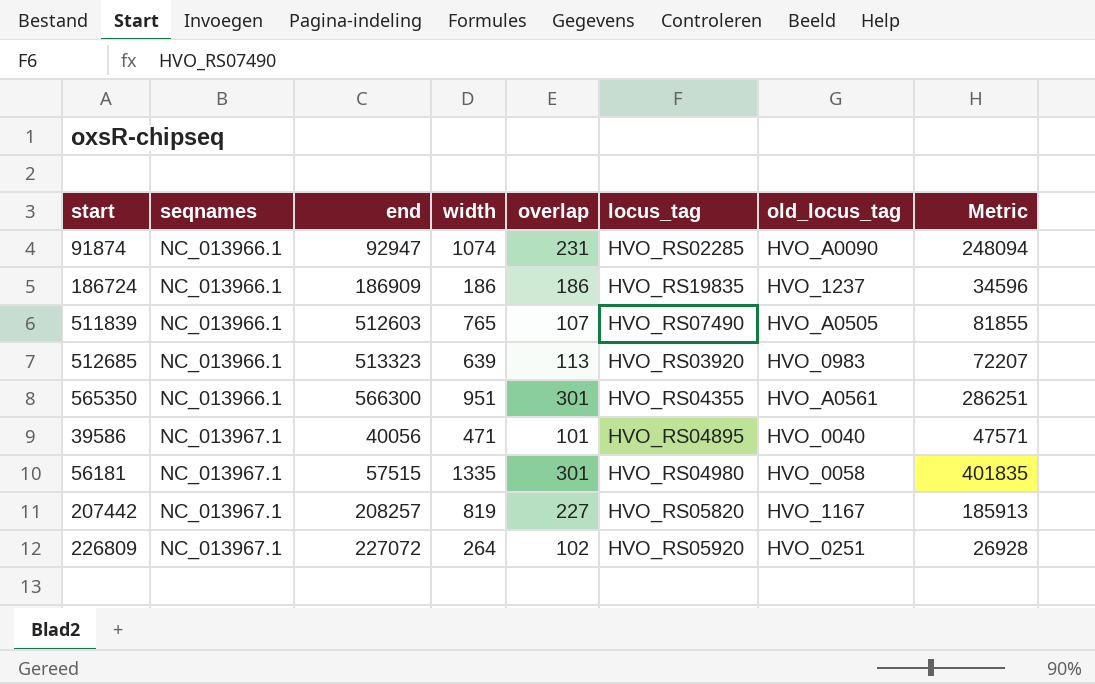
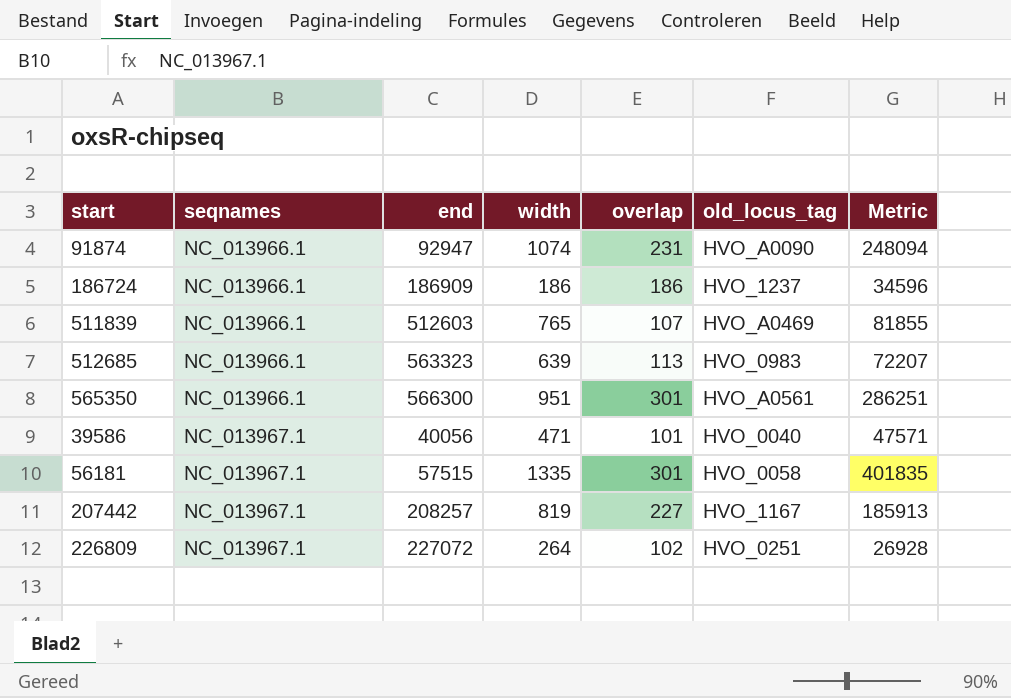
column locus_tag | position: 6 -> none
511839 | old_locus_tag: HVO_A0505 -> HVO_A0469
512685 | end: 513323 -> 563323

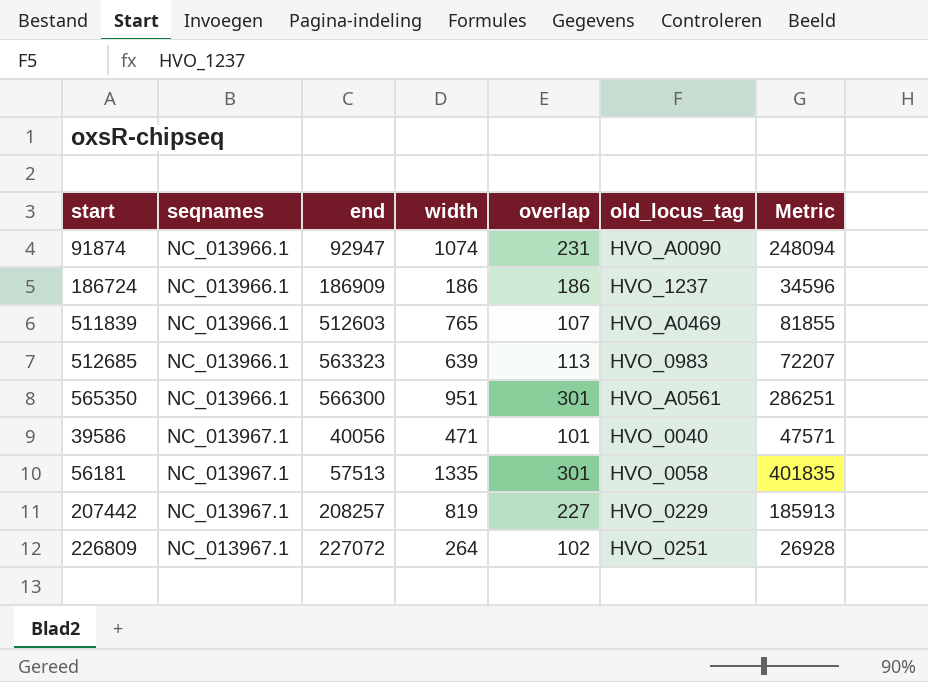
56181 | end: 57515 -> 57513
207442 | old_locus_tag: HVO_1167 -> HVO_0229

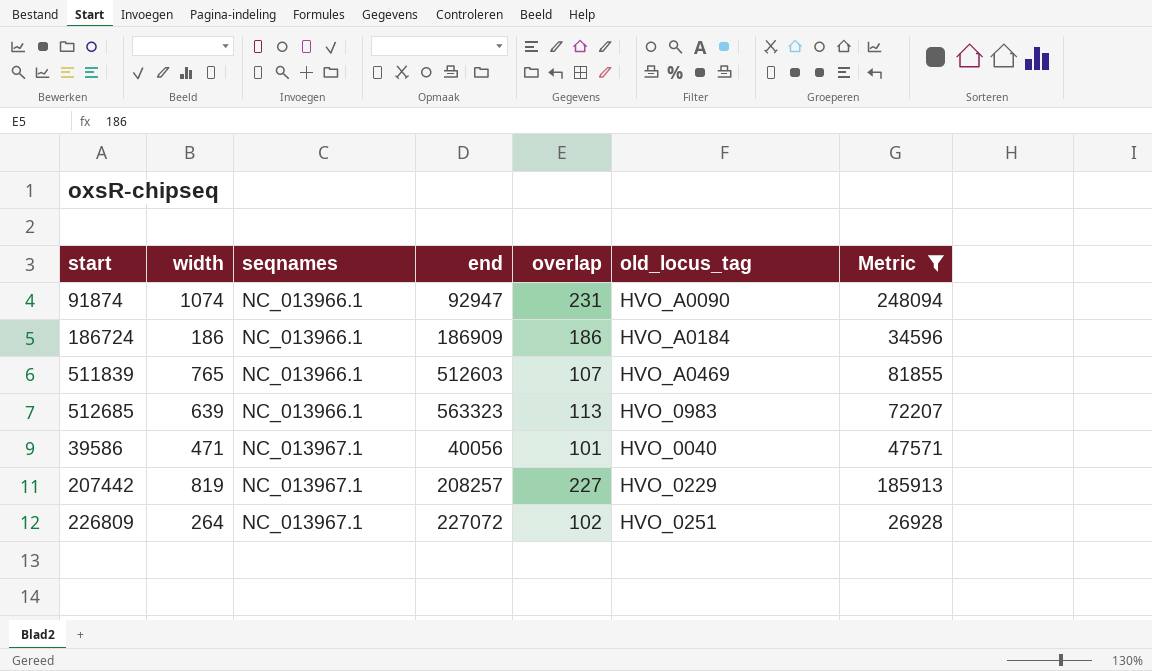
filter: none -> Metric <= 248094
column width | position: 4 -> 2
186724 | old_locus_tag: HVO_1237 -> HVO_A0184

